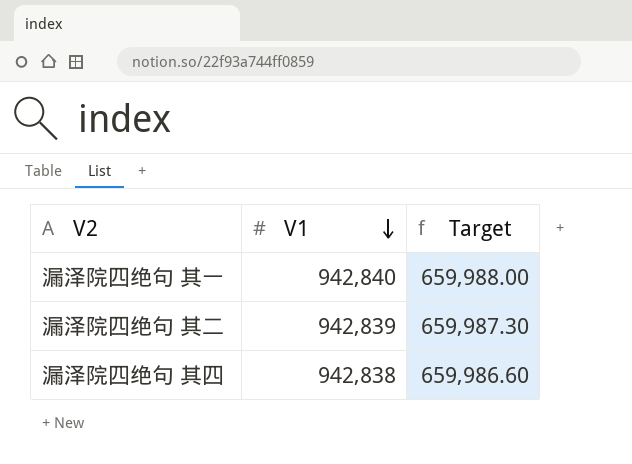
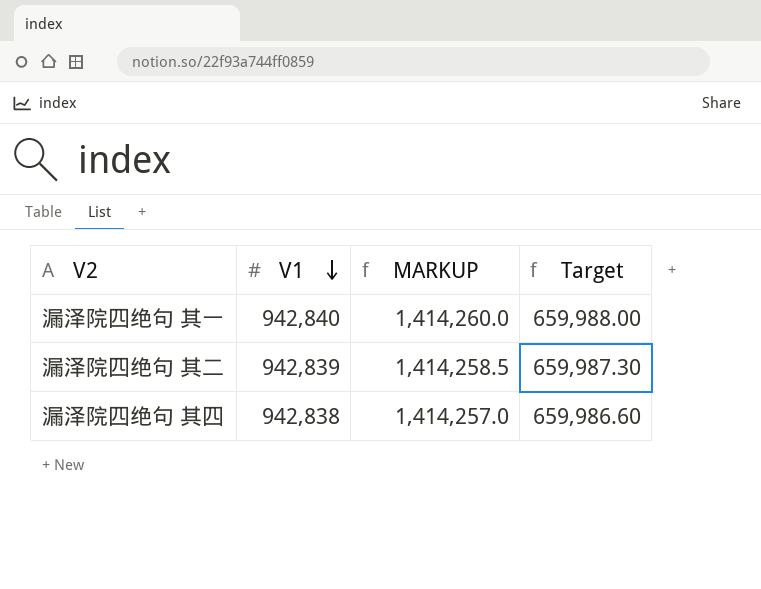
column MARKUP | formula: none -> [V1] * 1.5

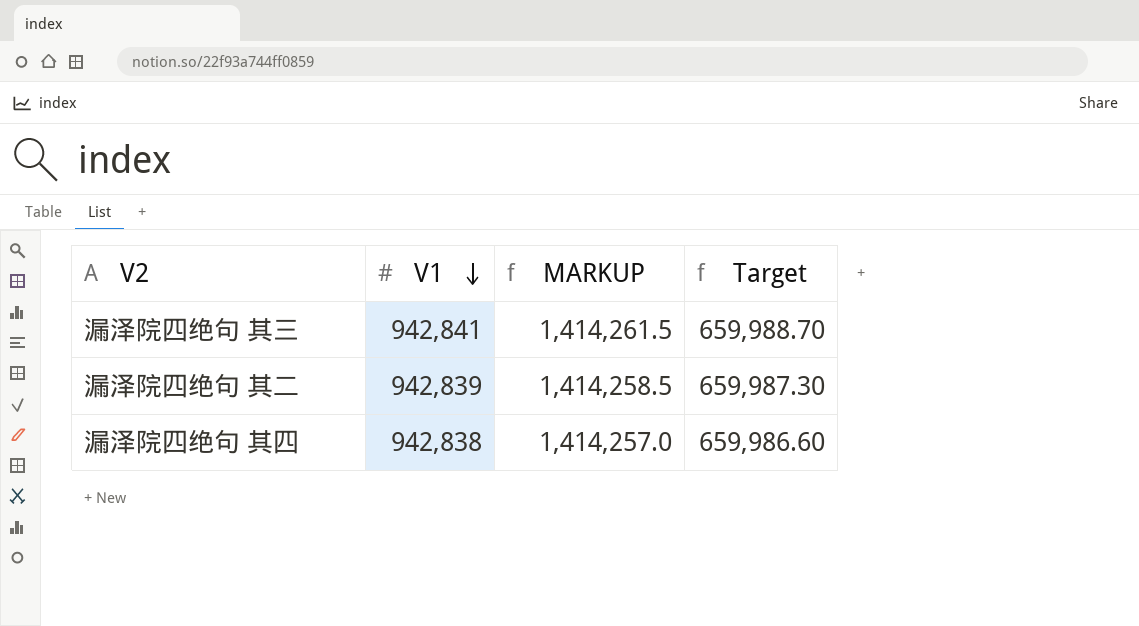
row 漏泽院四绝句 其一: 942,840 | 1,414,260.0 | 659,988.00 -> none
row 漏泽院四绝句 其三: none -> 942,841 | 1,414,261.5 | 659,988.70

